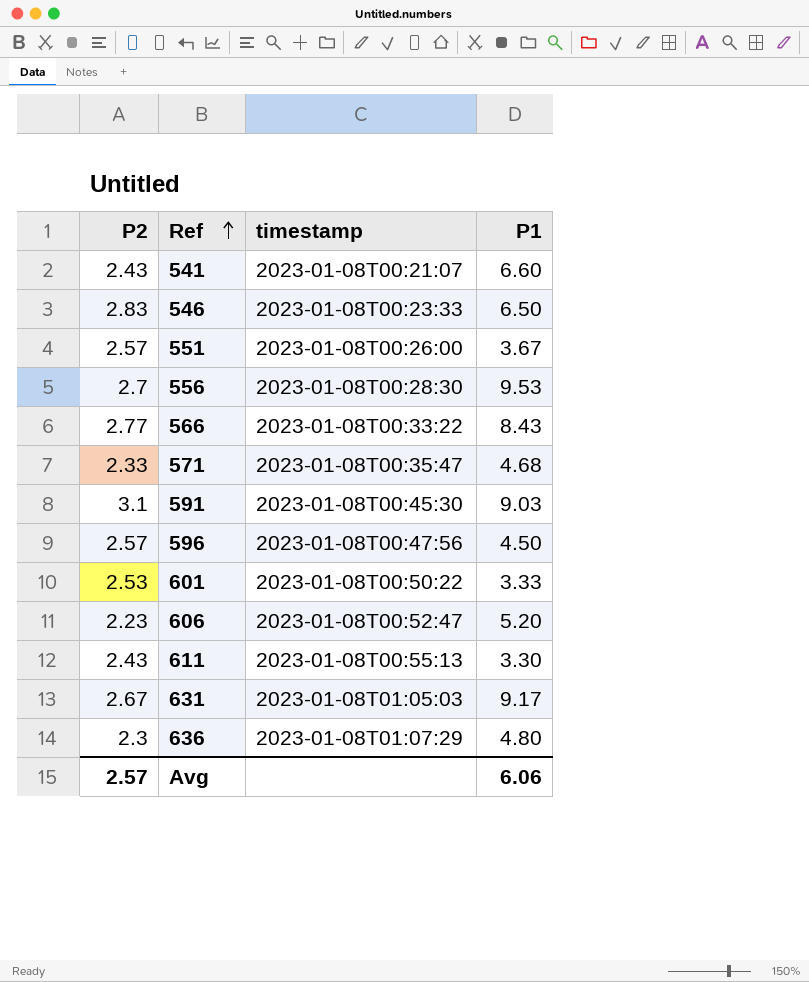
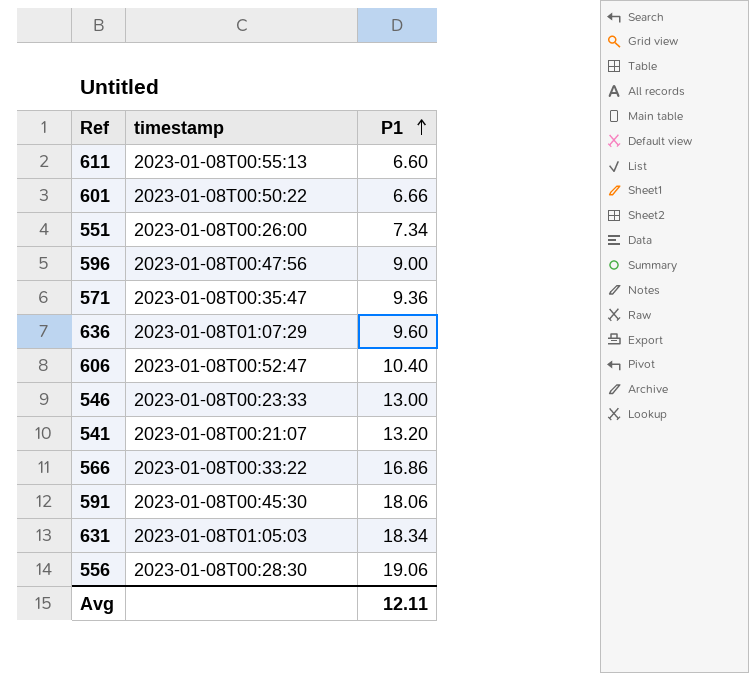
row order: Ref ascending -> P1 ascending
column P2 | position: 1 -> none
611 | P1: 3.30 -> 6.60
601 | P1: 3.33 -> 6.66
551 | P1: 3.67 -> 7.34
596 | P1: 4.50 -> 9.00
571 | P1: 4.68 -> 9.36
636 | P1: 4.80 -> 9.60
606 | P1: 5.20 -> 10.40
546 | P1: 6.50 -> 13.00
541 | P1: 6.60 -> 13.20
566 | P1: 8.43 -> 16.86
591 | P1: 9.03 -> 18.06
631 | P1: 9.17 -> 18.34
556 | P1: 9.53 -> 19.06
Avg | P1: 6.06 -> 12.11

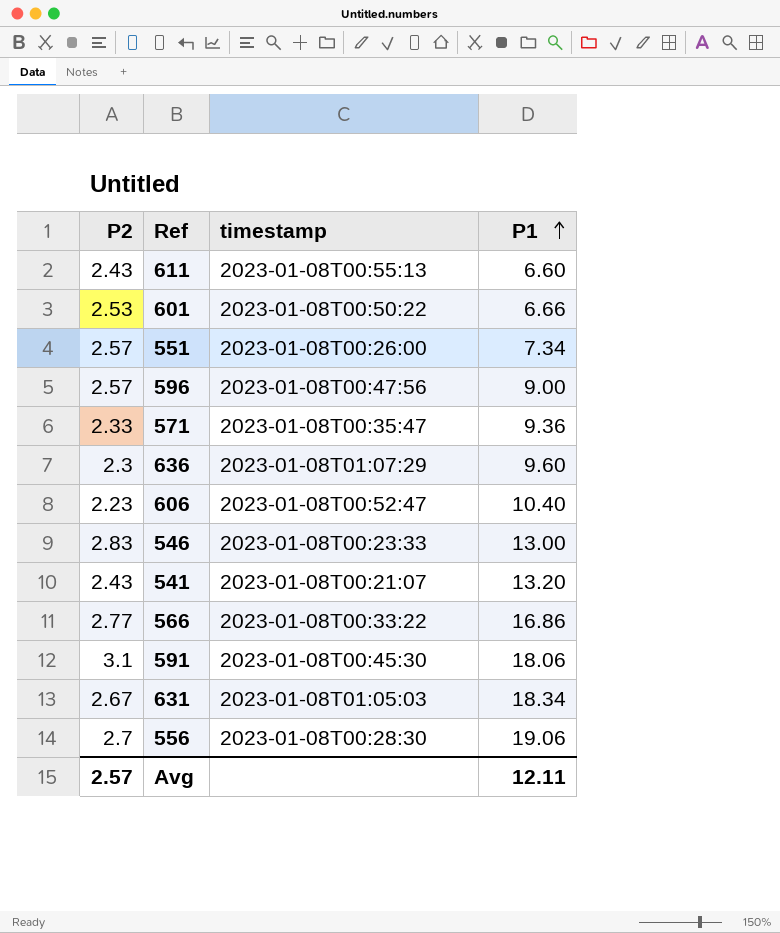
column P2 | position: none -> 1

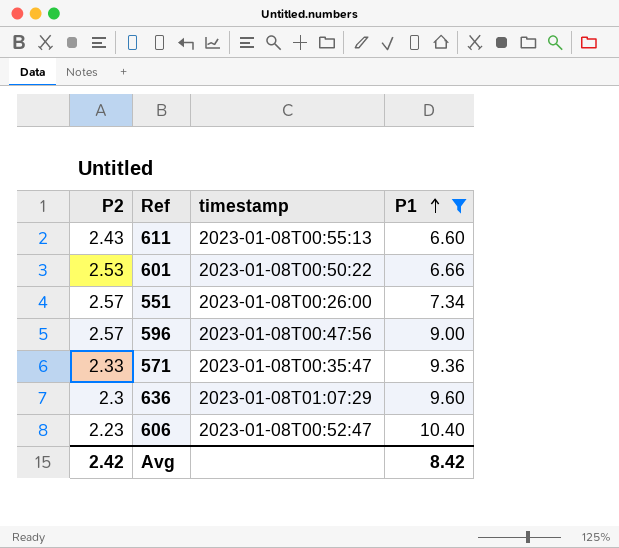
filter: none -> P1 <= 10.40
Avg | P2: 2.57 -> 2.42
Avg | P1: 12.11 -> 8.42

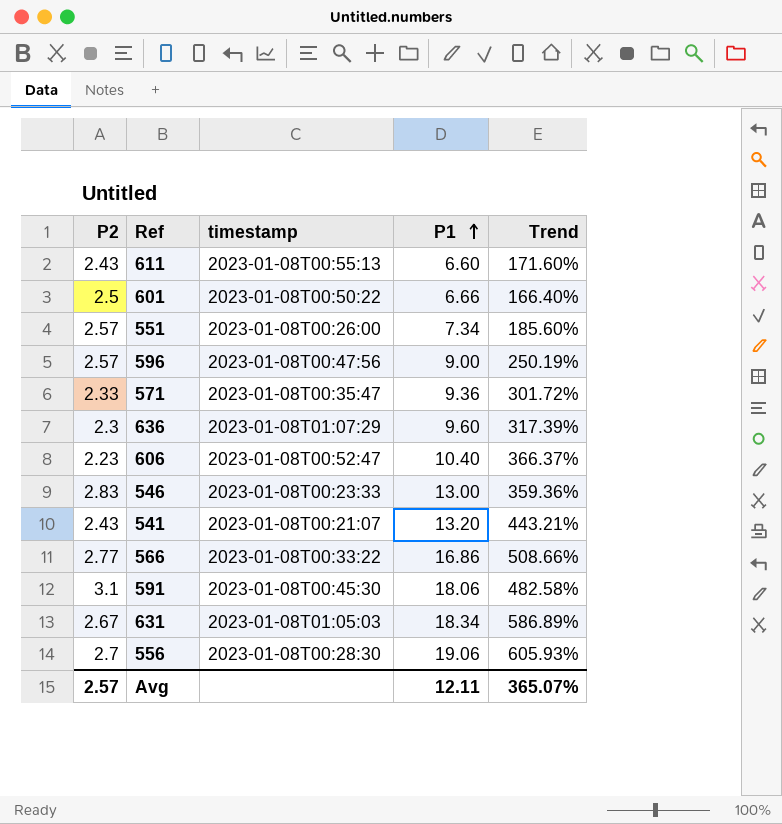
filter: P1 <= 10.40 -> none
column Trend | formula: none -> ([P1] - [P2]) / [P2]
601 | P2: 2.53 -> 2.5
Avg | P2: 2.42 -> 2.57
Avg | P1: 8.42 -> 12.11

